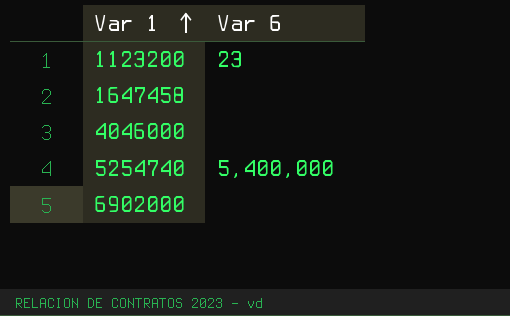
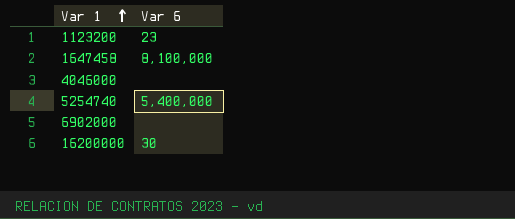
1647458 | Var 6: none -> 8,100,000
row 16200000: none -> 30

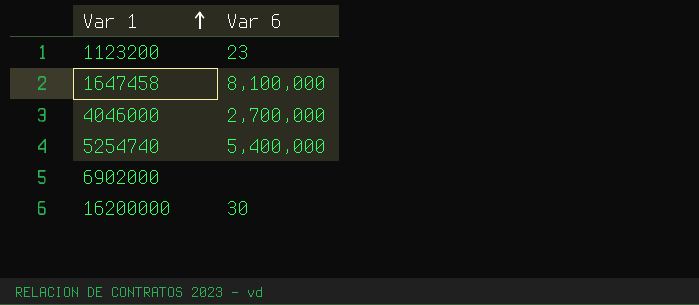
4046000 | Var 6: none -> 2,700,000

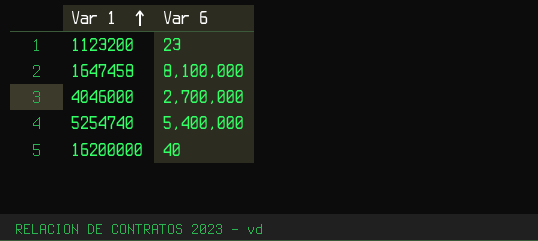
row 6902000: none -> none
16200000 | Var 6: 30 -> 40

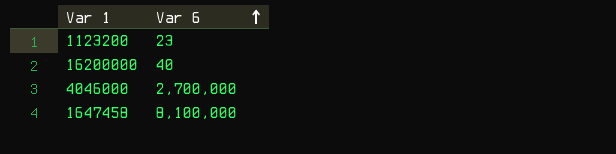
row order: Var 1 ascending -> Var 6 ascending
row 5254740: 5,400,000 -> none

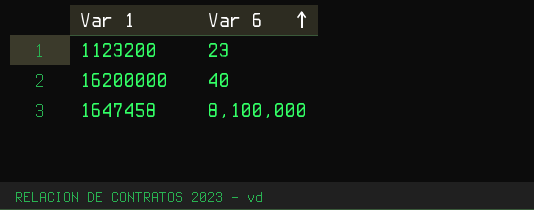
row 4046000: 2,700,000 -> none

